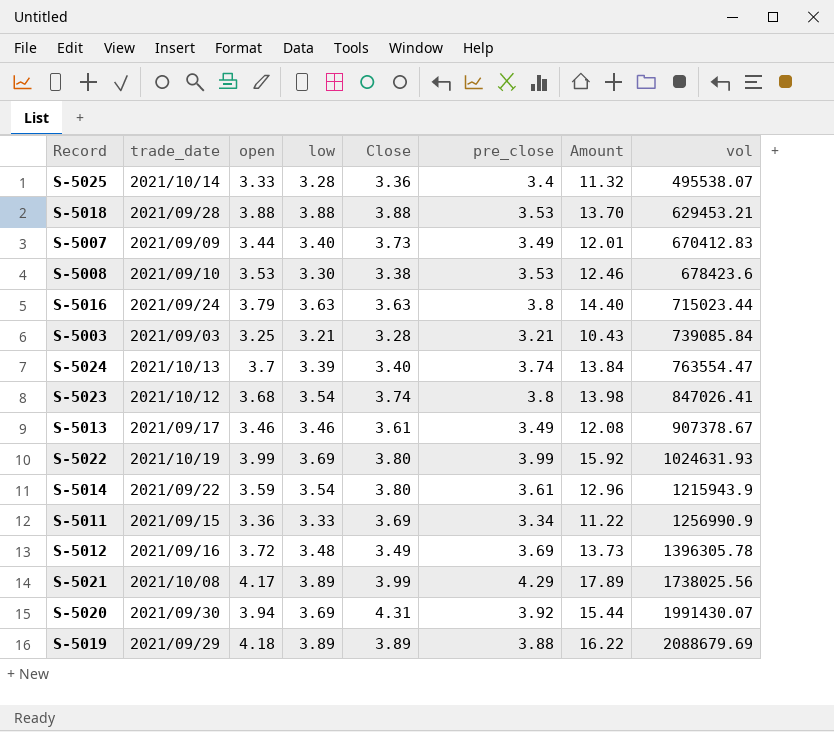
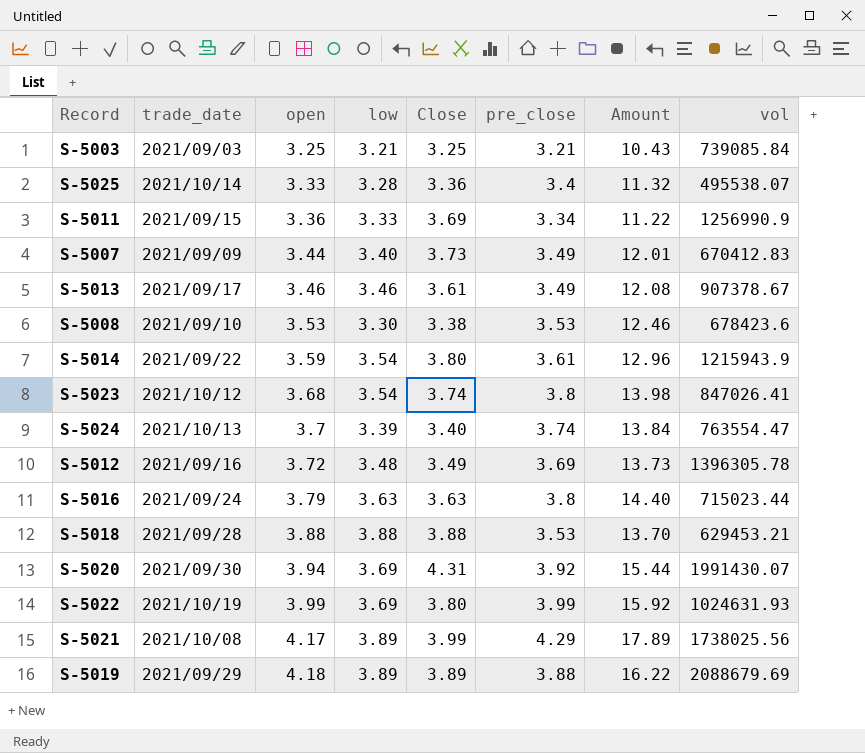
row order: vol ascending -> open ascending
S-5003 | Close: 3.28 -> 3.25

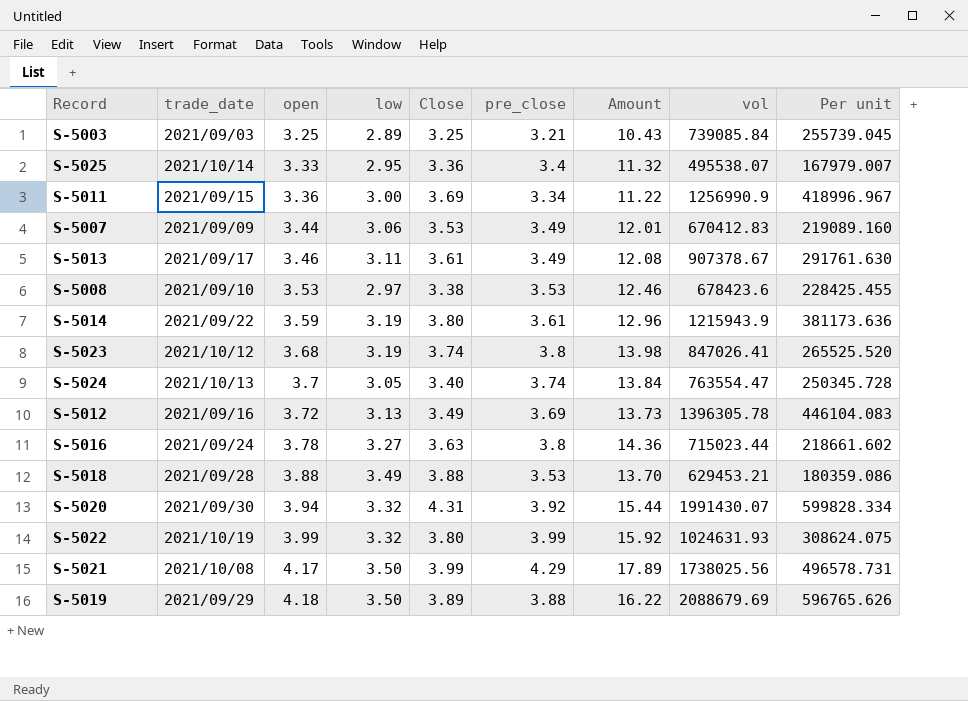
column Per unit | formula: none -> [vol] / [low]
S-5003 | low: 3.21 -> 2.89
S-5025 | low: 3.28 -> 2.95
S-5011 | low: 3.33 -> 3.00
S-5007 | low: 3.40 -> 3.06
S-5007 | Close: 3.73 -> 3.53
S-5013 | low: 3.46 -> 3.11
S-5008 | low: 3.30 -> 2.97
S-5014 | low: 3.54 -> 3.19
S-5023 | low: 3.54 -> 3.19
S-5024 | low: 3.39 -> 3.05
S-5012 | low: 3.48 -> 3.13
S-5016 | open: 3.79 -> 3.78
S-5016 | low: 3.63 -> 3.27
S-5016 | Amount: 14.40 -> 14.36
S-5018 | low: 3.88 -> 3.49
S-5020 | low: 3.69 -> 3.32
S-5022 | low: 3.69 -> 3.32
S-5021 | low: 3.89 -> 3.50
S-5019 | low: 3.89 -> 3.50

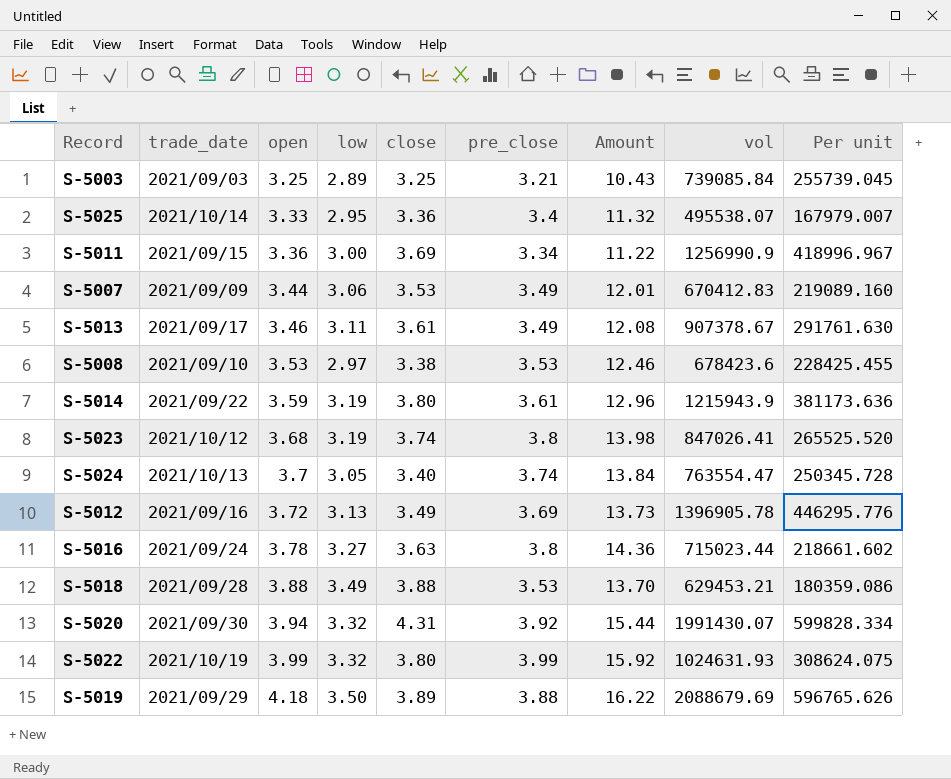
column name: Close -> close
row S-5021: 2021/10/08 | 4.17 | 3.50 | 3.99 | 4.29 | 17.89 | 1738025.56 | 496578.731 -> none
S-5012 | vol: 1396305.78 -> 1396905.78
S-5012 | Per unit: 446104.083 -> 446295.776

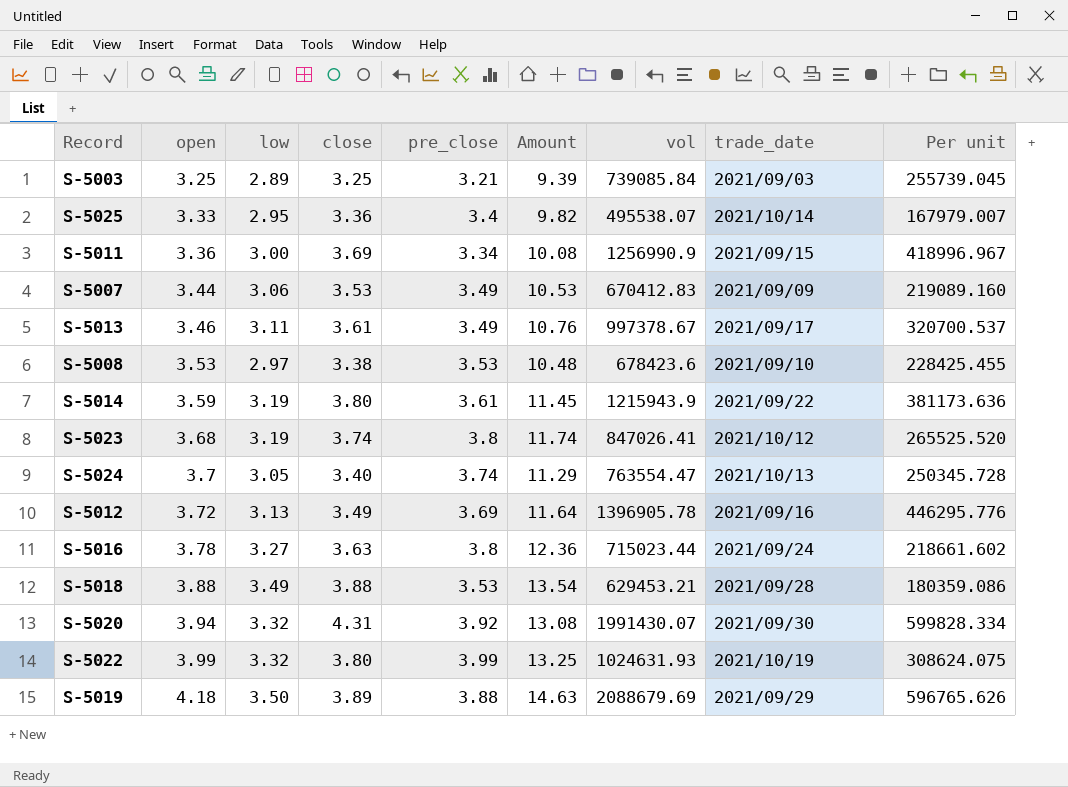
column Amount | formula: [open] * [pre_close] -> [open] * [low]
column trade_date | position: 2 -> 8
S-5013 | vol: 907378.67 -> 997378.67
S-5013 | Per unit: 291761.630 -> 320700.537

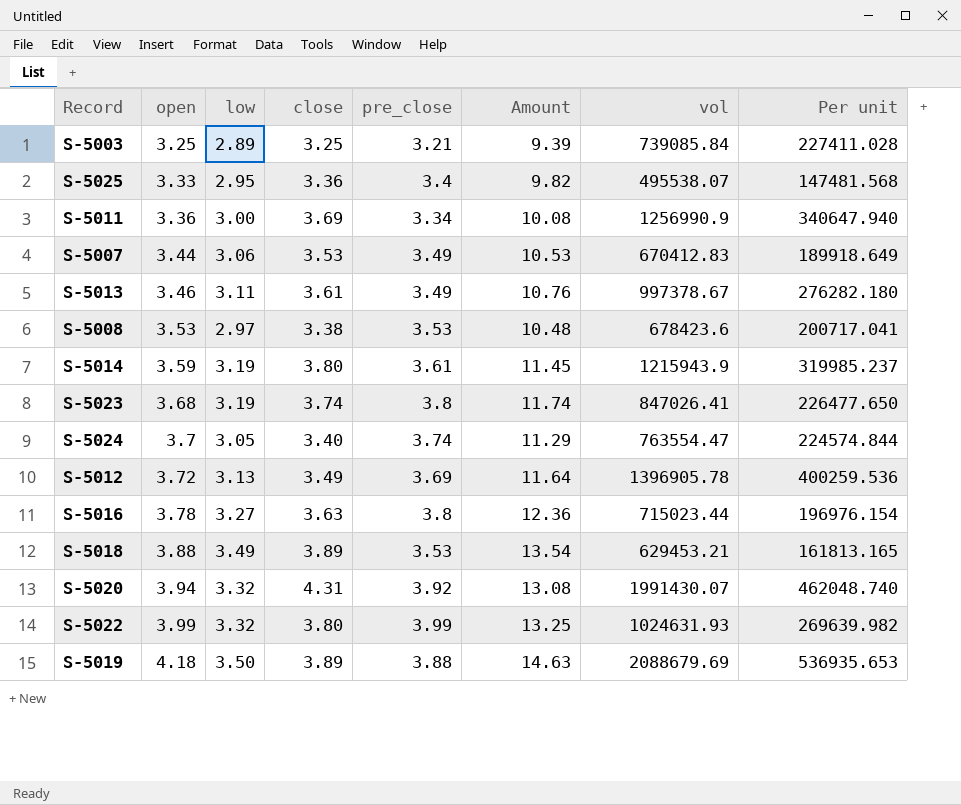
column trade_date | position: 8 -> none
column Per unit | formula: [vol] / [low] -> [vol] / [close]
S-5018 | close: 3.88 -> 3.89

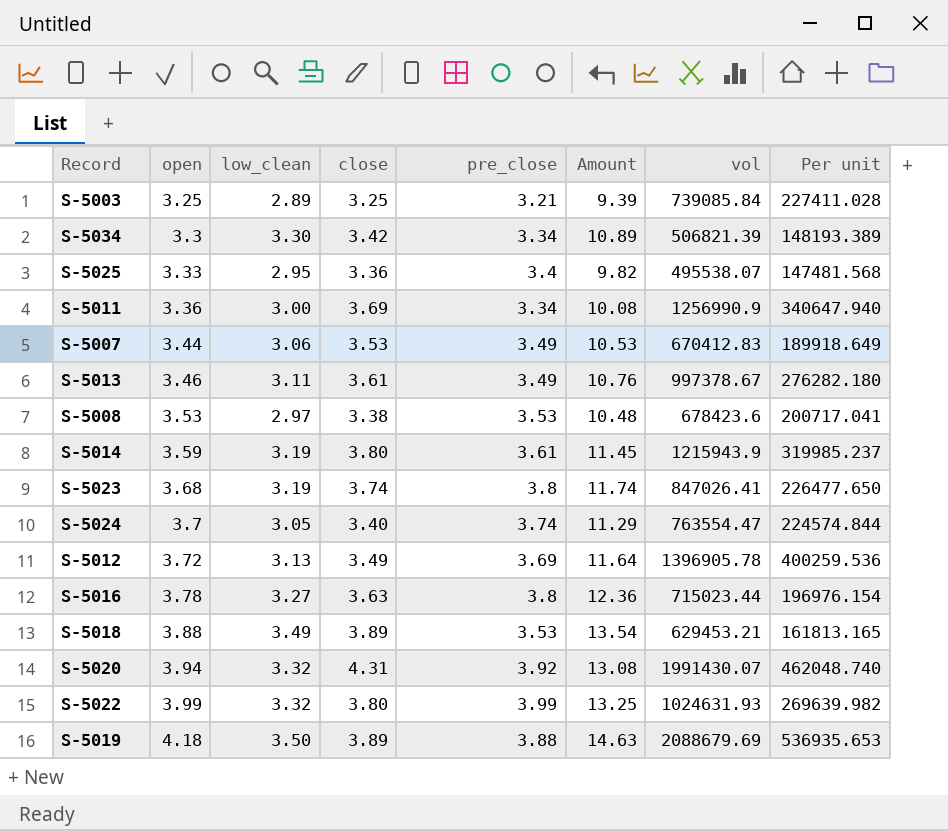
column name: low -> low_clean
row S-5034: none -> 3.3 | 3.30 | 3.42 | 3.34 | 10.89 | 506821.39 | 148193.389

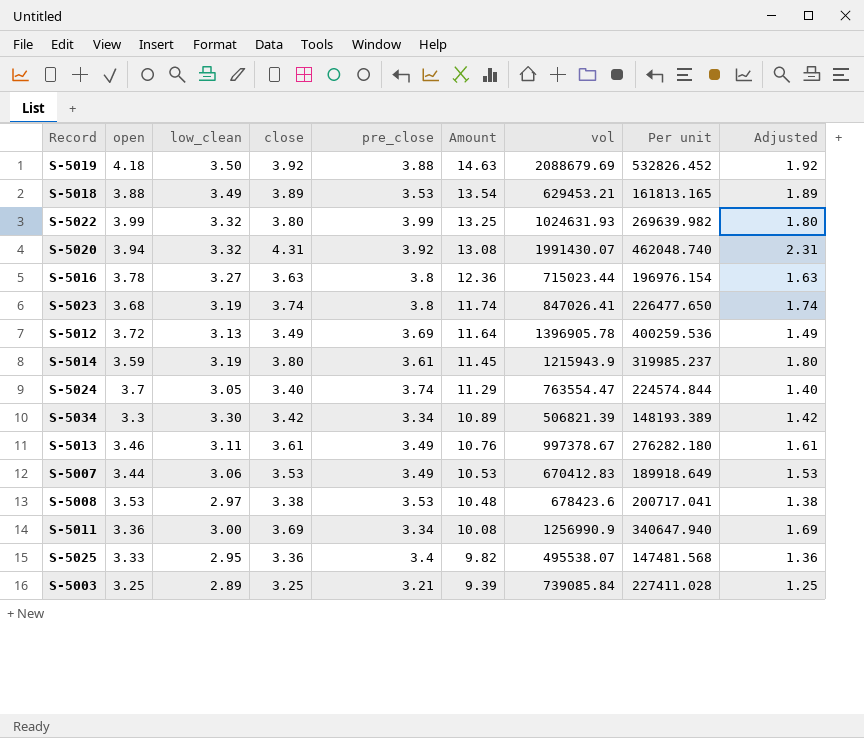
row order: open ascending -> Amount descending
column Adjusted | formula: none -> [close] - 2
S-5019 | close: 3.89 -> 3.92
S-5019 | Per unit: 536935.653 -> 532826.452

